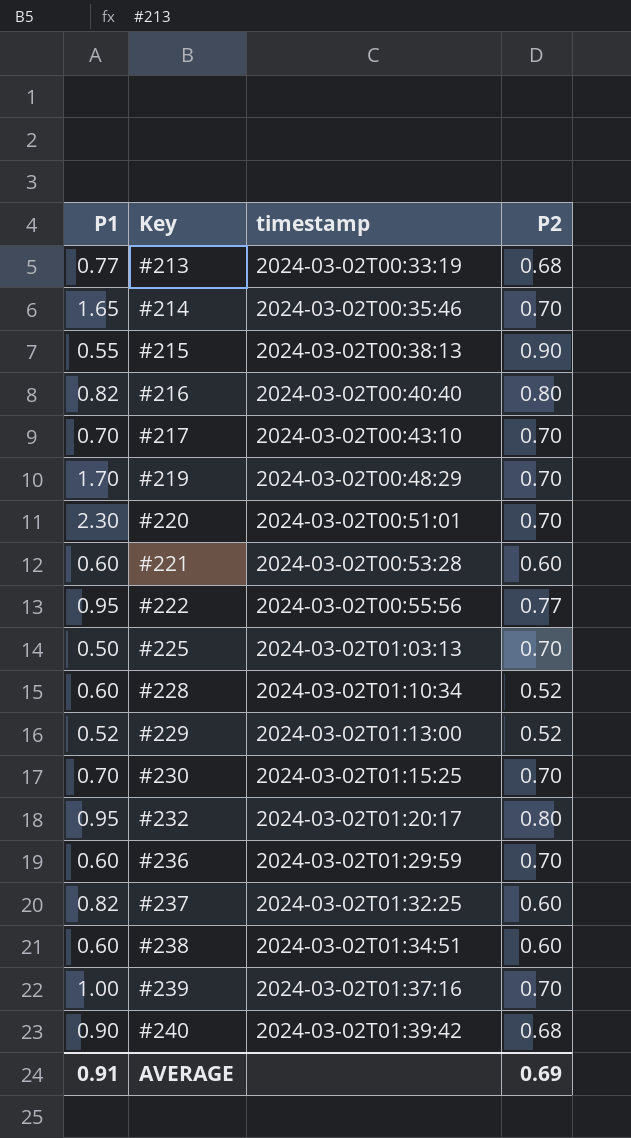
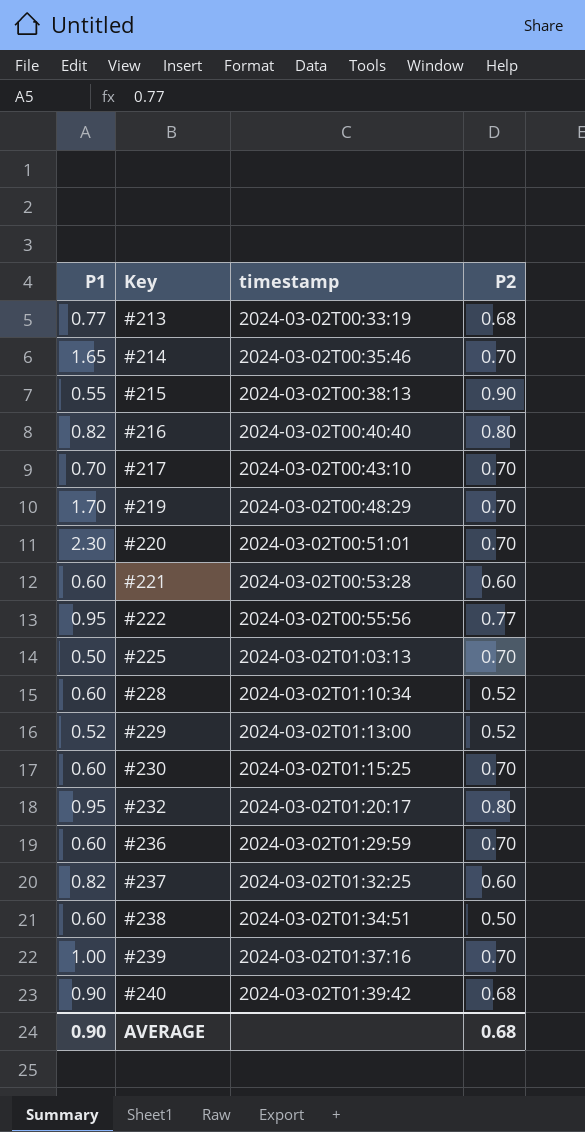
#230 | P1: 0.70 -> 0.60
#238 | P2: 0.60 -> 0.50
AVERAGE | P1: 0.91 -> 0.90
AVERAGE | P2: 0.69 -> 0.68

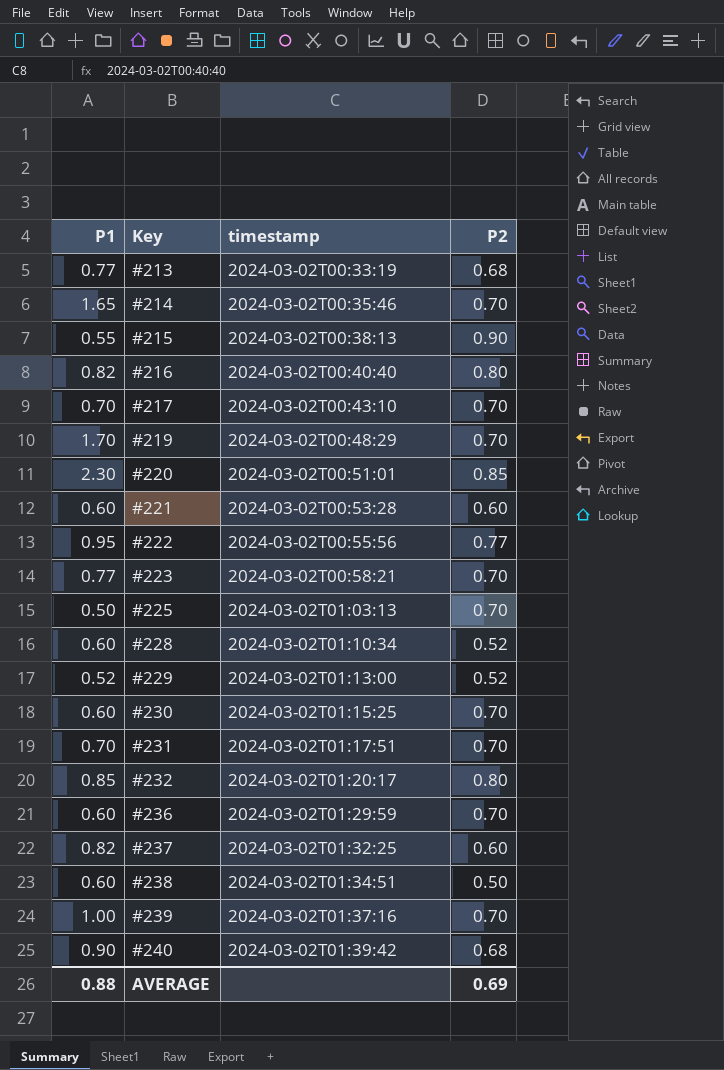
#220 | P2: 0.70 -> 0.85
row #223: none -> 0.77 | 2024-03-02T00:58:21 | 0.70
row #231: none -> 0.70 | 2024-03-02T01:17:51 | 0.70
#232 | P1: 0.95 -> 0.85
AVERAGE | P1: 0.90 -> 0.88
AVERAGE | P2: 0.68 -> 0.69

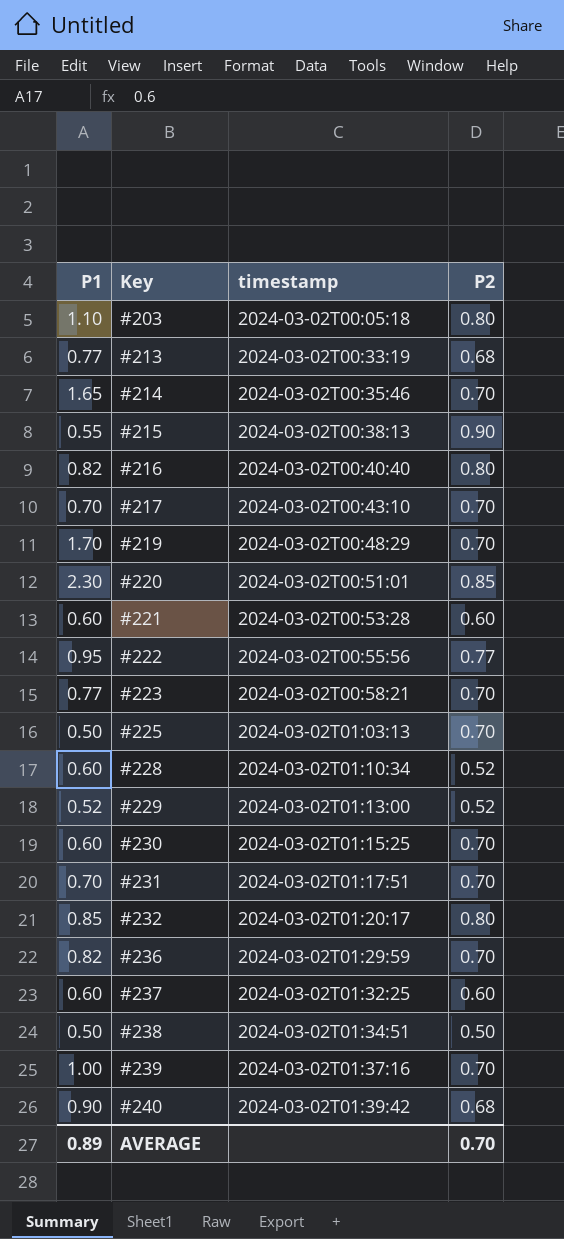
row #203: none -> 1.10 | 2024-03-02T00:05:18 | 0.80
#236 | P1: 0.60 -> 0.82
#237 | P1: 0.82 -> 0.60
#238 | P1: 0.60 -> 0.50
AVERAGE | P1: 0.88 -> 0.89
AVERAGE | P2: 0.69 -> 0.70

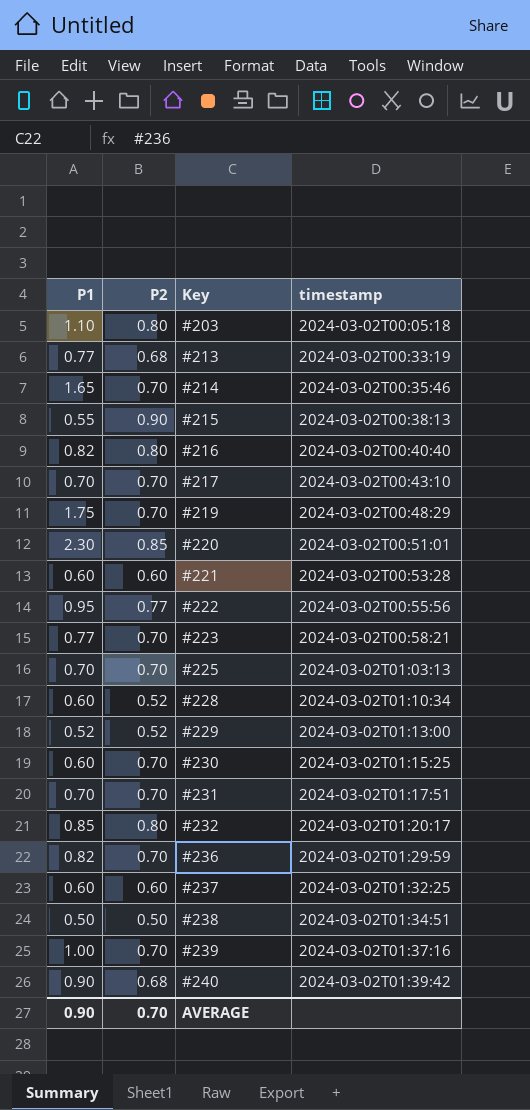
column P2 | position: 4 -> 2
#219 | P1: 1.70 -> 1.75
#225 | P1: 0.50 -> 0.70
AVERAGE | P1: 0.89 -> 0.90

